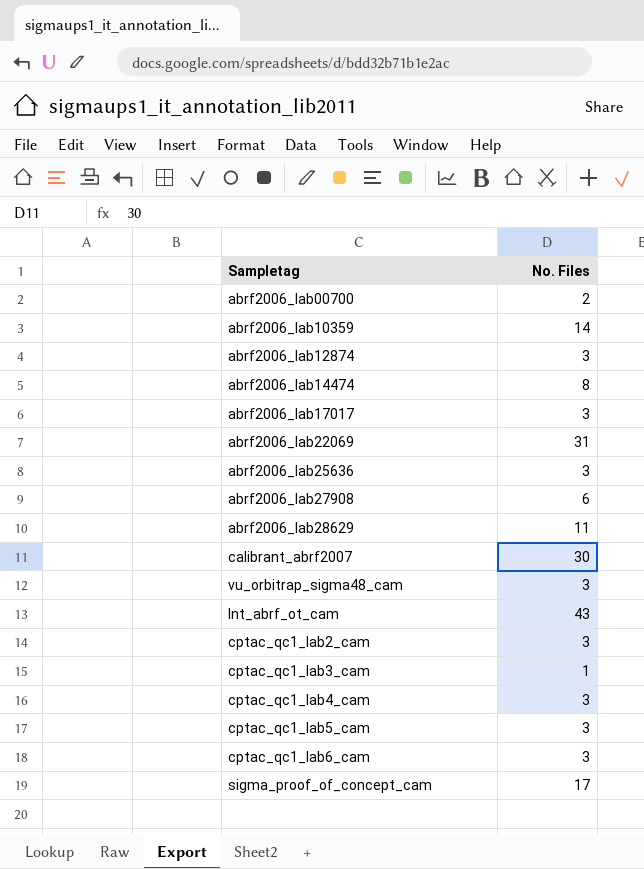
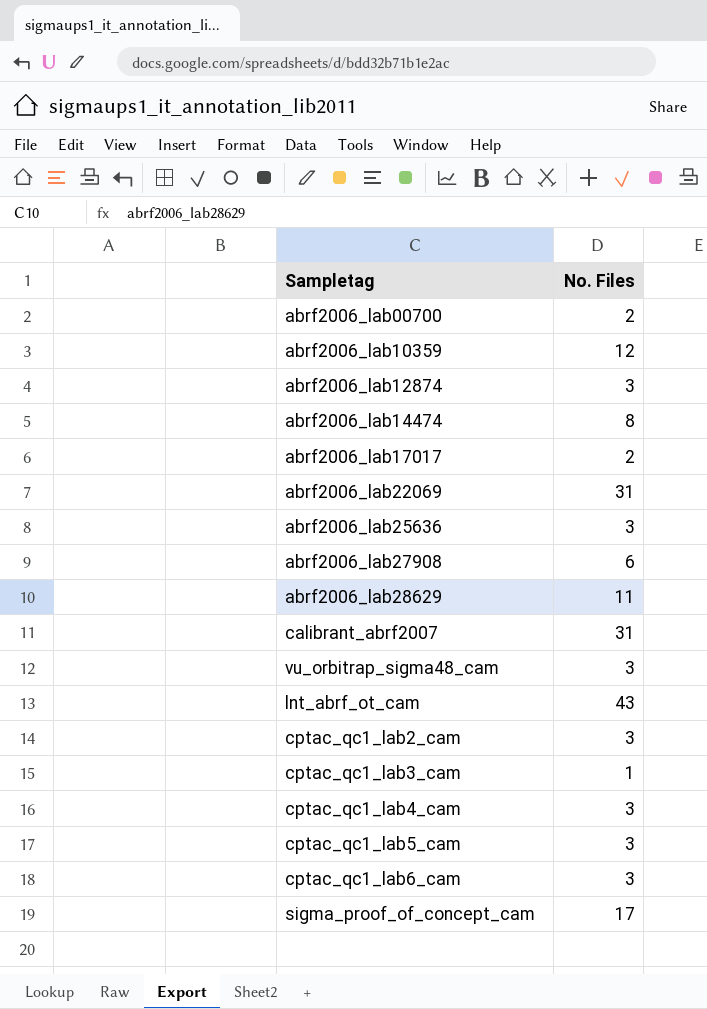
abrf2006_lab10359 | No. Files: 14 -> 12
abrf2006_lab17017 | No. Files: 3 -> 2
calibrant_abrf2007 | No. Files: 30 -> 31

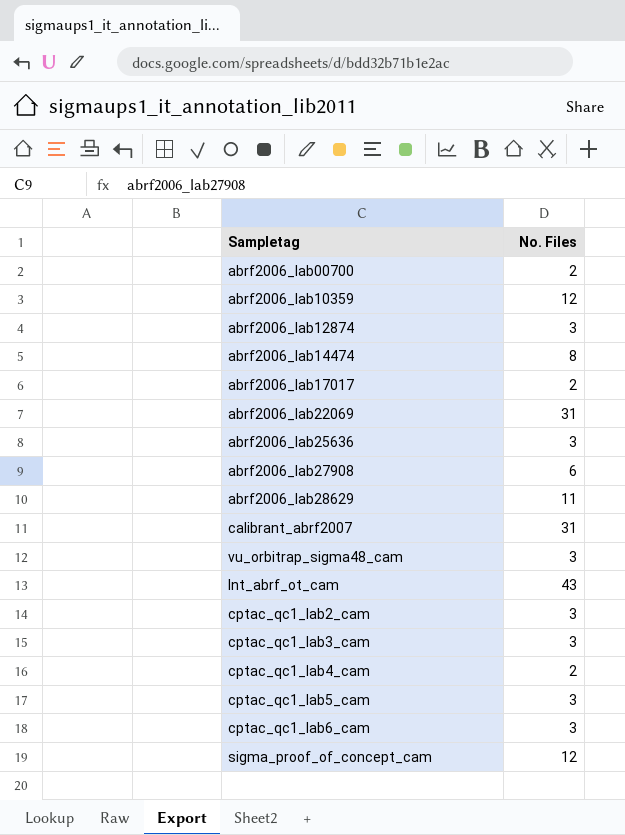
cptac_qc1_lab3_cam | No. Files: 1 -> 3
cptac_qc1_lab4_cam | No. Files: 3 -> 2
sigma_proof_of_concept_cam | No. Files: 17 -> 12

